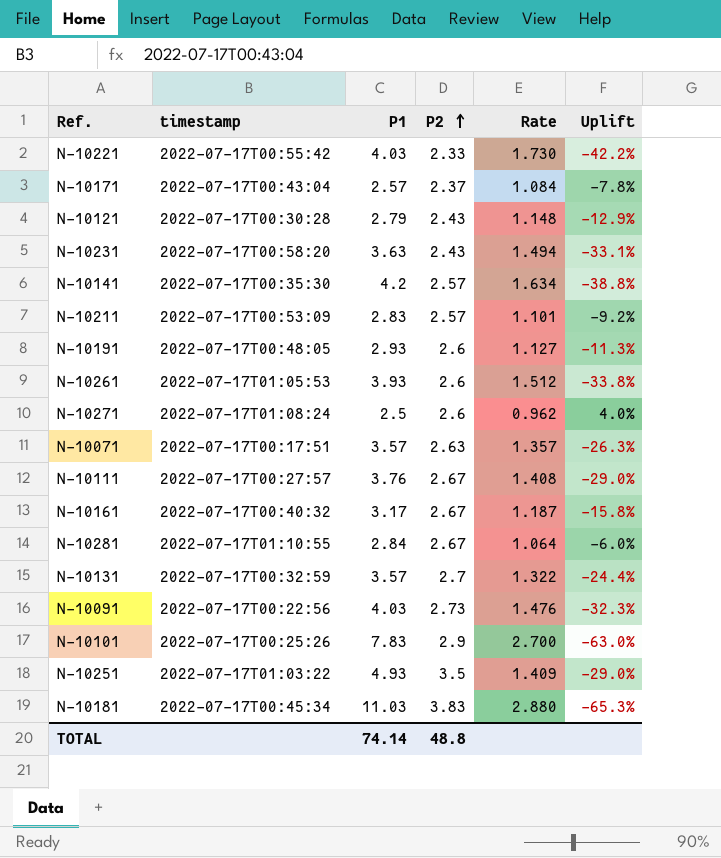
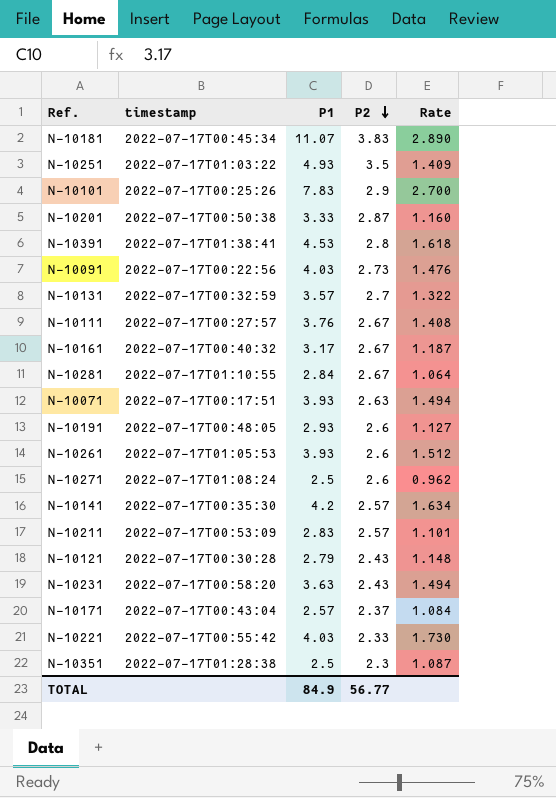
row order: P2 ascending -> P2 descending
column Uplift | formula: ([P2] - [P1]) / [P1] -> none
N-10181 | P1: 11.03 -> 11.07
N-10181 | Rate: 2.880 -> 2.890
row N-10201: none -> 2022-07-17T00:50:38 | 3.33 | 2.87 | 1.160
row N-10391: none -> 2022-07-17T01:38:41 | 4.53 | 2.8 | 1.618
N-10071 | P1: 3.57 -> 3.93
N-10071 | Rate: 1.357 -> 1.494
row N-10351: none -> 2022-07-17T01:28:38 | 2.5 | 2.3 | 1.087
TOTAL | P1: 74.14 -> 84.9
TOTAL | P2: 48.8 -> 56.77

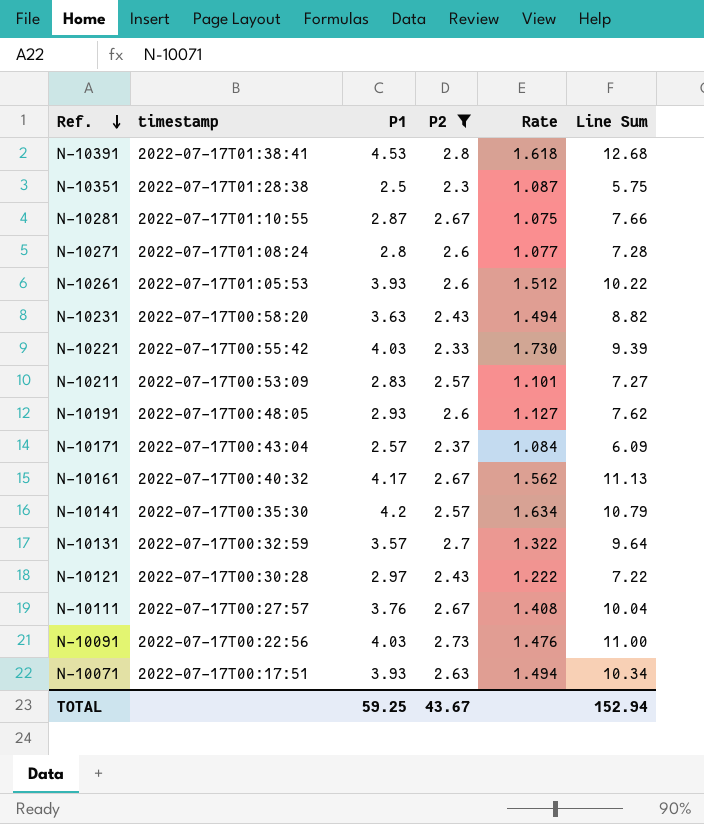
filter: none -> P2 <= 2.8
row order: P2 descending -> Ref. descending
column Line Sum | formula: none -> [P1] * [P2]
N-10281 | P1: 2.84 -> 2.87
N-10281 | Rate: 1.064 -> 1.075
N-10271 | P1: 2.5 -> 2.8
N-10271 | Rate: 0.962 -> 1.077
N-10161 | P1: 3.17 -> 4.17
N-10161 | Rate: 1.187 -> 1.562
N-10121 | P1: 2.79 -> 2.97
N-10121 | Rate: 1.148 -> 1.222
TOTAL | P1: 84.9 -> 59.25
TOTAL | P2: 56.77 -> 43.67

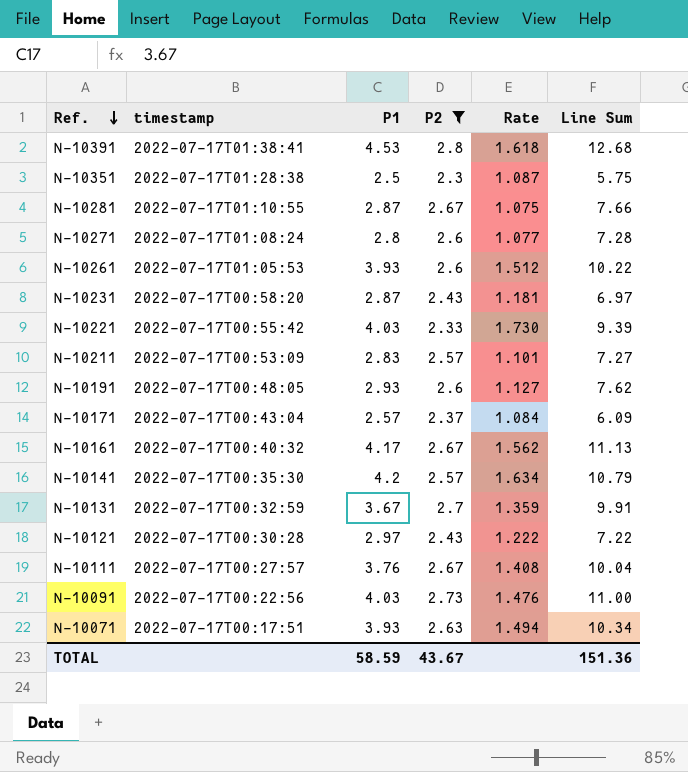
N-10231 | P1: 3.63 -> 2.87
N-10231 | Rate: 1.494 -> 1.181
N-10231 | Line Sum: 8.82 -> 6.97
N-10131 | P1: 3.57 -> 3.67
N-10131 | Rate: 1.322 -> 1.359
N-10131 | Line Sum: 9.64 -> 9.91
TOTAL | P1: 59.25 -> 58.59
TOTAL | Line Sum: 152.94 -> 151.36

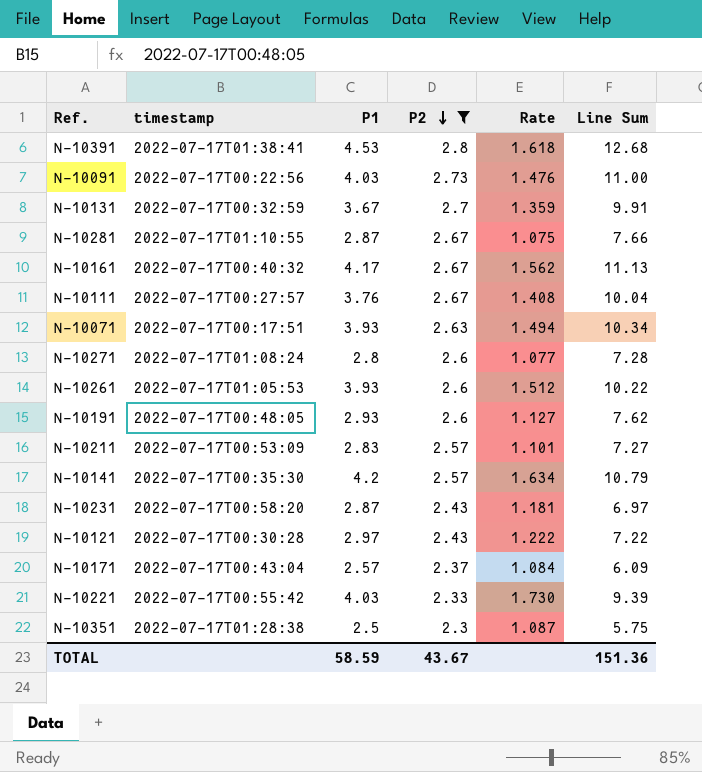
row order: Ref. descending -> P2 descending

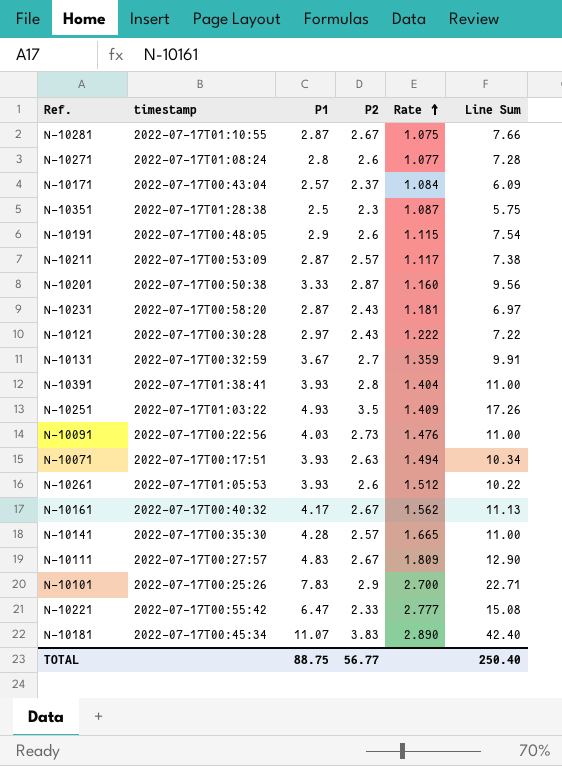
filter: P2 <= 2.8 -> none
row order: P2 descending -> Rate ascending
N-10191 | P1: 2.93 -> 2.9
N-10191 | Rate: 1.127 -> 1.115
N-10191 | Line Sum: 7.62 -> 7.54
N-10211 | P1: 2.83 -> 2.87
N-10211 | Rate: 1.101 -> 1.117
N-10211 | Line Sum: 7.27 -> 7.38
N-10391 | P1: 4.53 -> 3.93
N-10391 | Rate: 1.618 -> 1.404
N-10391 | Line Sum: 12.68 -> 11.00
N-10141 | P1: 4.2 -> 4.28
N-10141 | Rate: 1.634 -> 1.665
N-10141 | Line Sum: 10.79 -> 11.00
N-10111 | P1: 3.76 -> 4.83
N-10111 | Rate: 1.408 -> 1.809
N-10111 | Line Sum: 10.04 -> 12.90
N-10221 | P1: 4.03 -> 6.47
N-10221 | Rate: 1.730 -> 2.777
N-10221 | Line Sum: 9.39 -> 15.08
TOTAL | P1: 58.59 -> 88.75
TOTAL | P2: 43.67 -> 56.77
TOTAL | Line Sum: 151.36 -> 250.40

